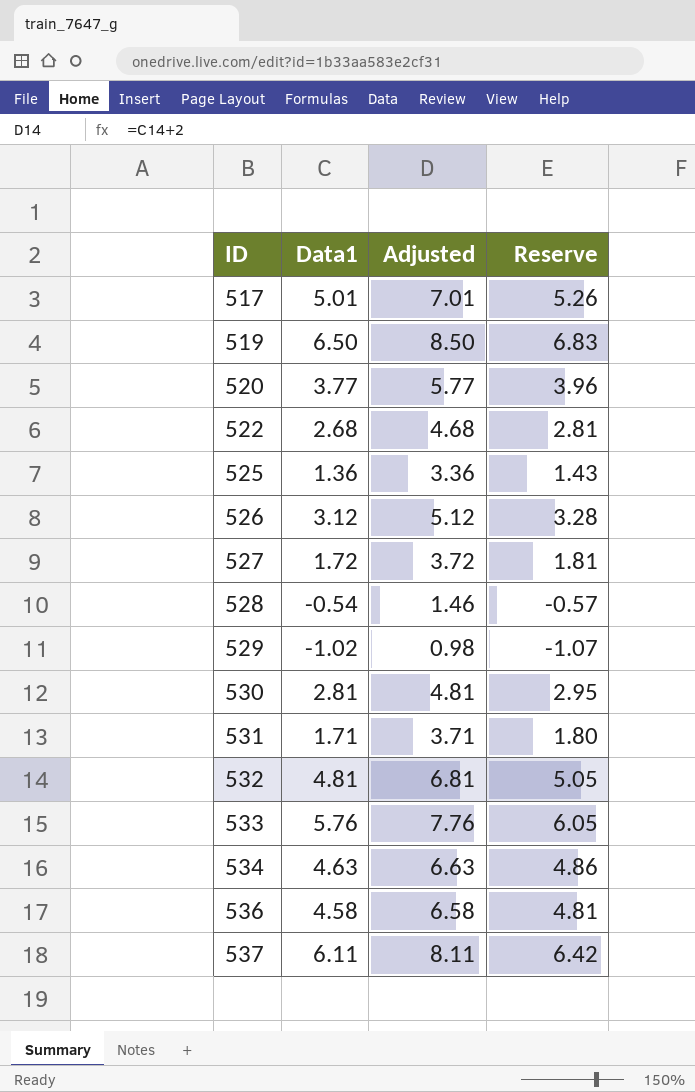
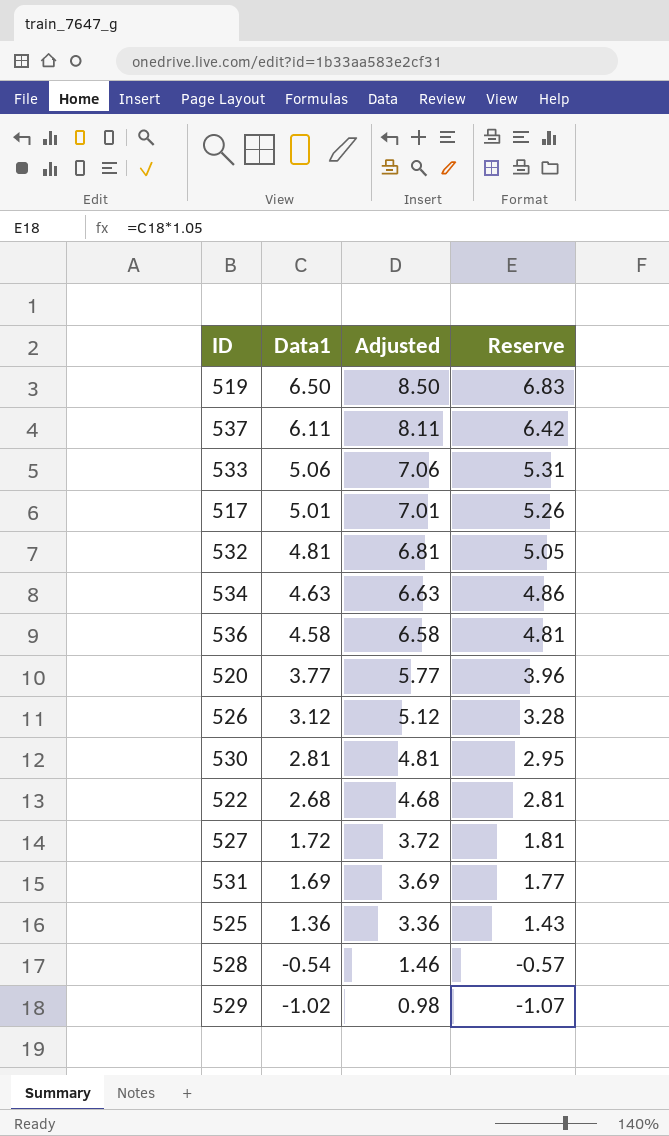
row order: ID ascending -> Data1 descending
533 | Data1: 5.76 -> 5.06
533 | Adjusted: 7.76 -> 7.06
533 | Reserve: 6.05 -> 5.31
531 | Data1: 1.71 -> 1.69
531 | Adjusted: 3.71 -> 3.69
531 | Reserve: 1.80 -> 1.77

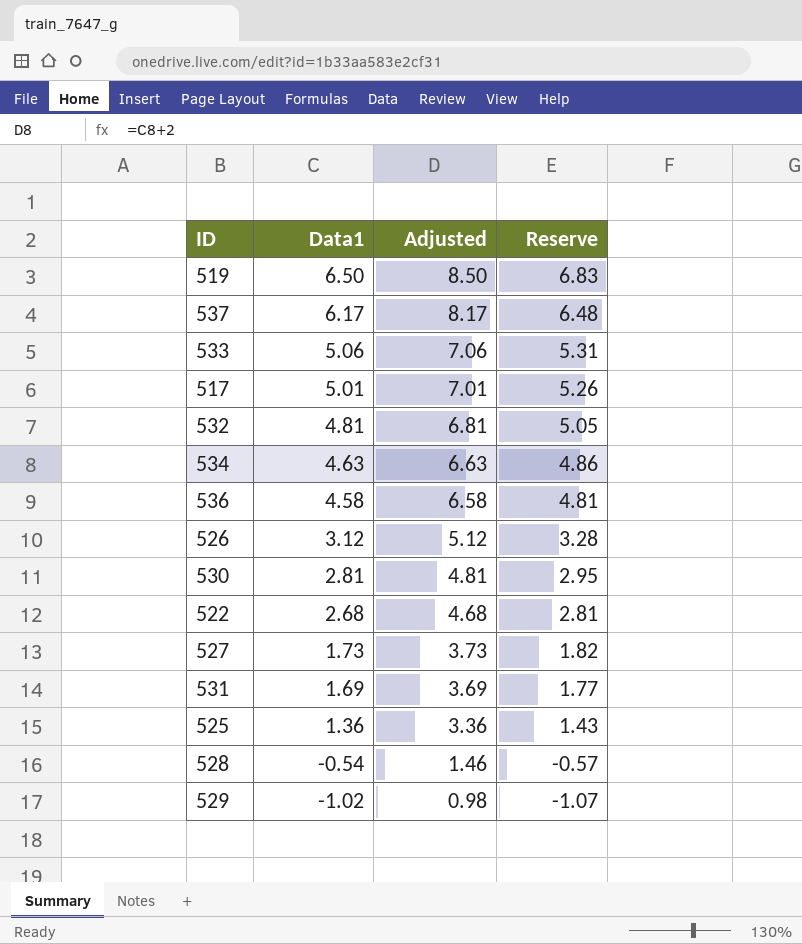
row 520: 3.77 | 5.77 | 3.96 -> none
537 | Data1: 6.11 -> 6.17
537 | Adjusted: 8.11 -> 8.17
537 | Reserve: 6.42 -> 6.48
527 | Data1: 1.72 -> 1.73
527 | Adjusted: 3.72 -> 3.73
527 | Reserve: 1.81 -> 1.82

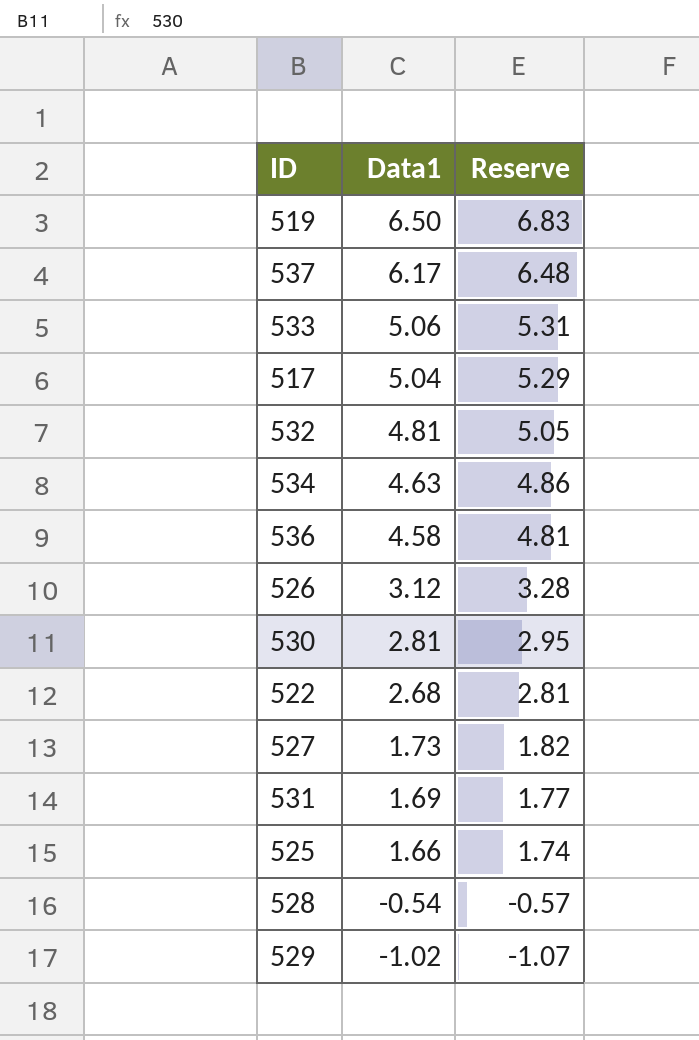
column Adjusted | formula: [Data1] + 2 -> none
517 | Data1: 5.01 -> 5.04
517 | Reserve: 5.26 -> 5.29
525 | Data1: 1.36 -> 1.66
525 | Reserve: 1.43 -> 1.74

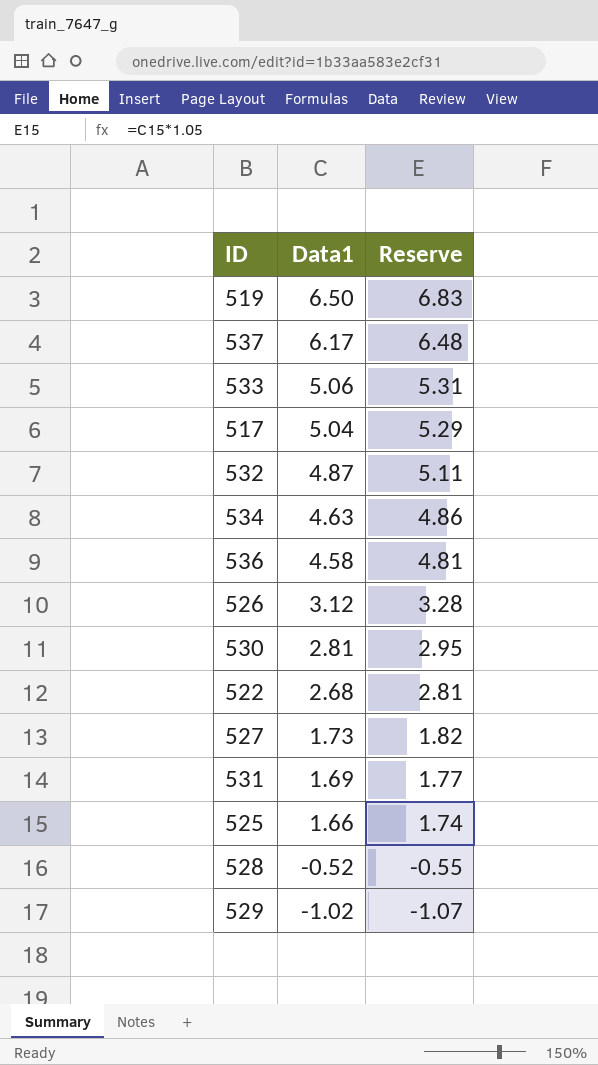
532 | Data1: 4.81 -> 4.87
532 | Reserve: 5.05 -> 5.11
528 | Data1: -0.54 -> -0.52
528 | Reserve: -0.57 -> -0.55

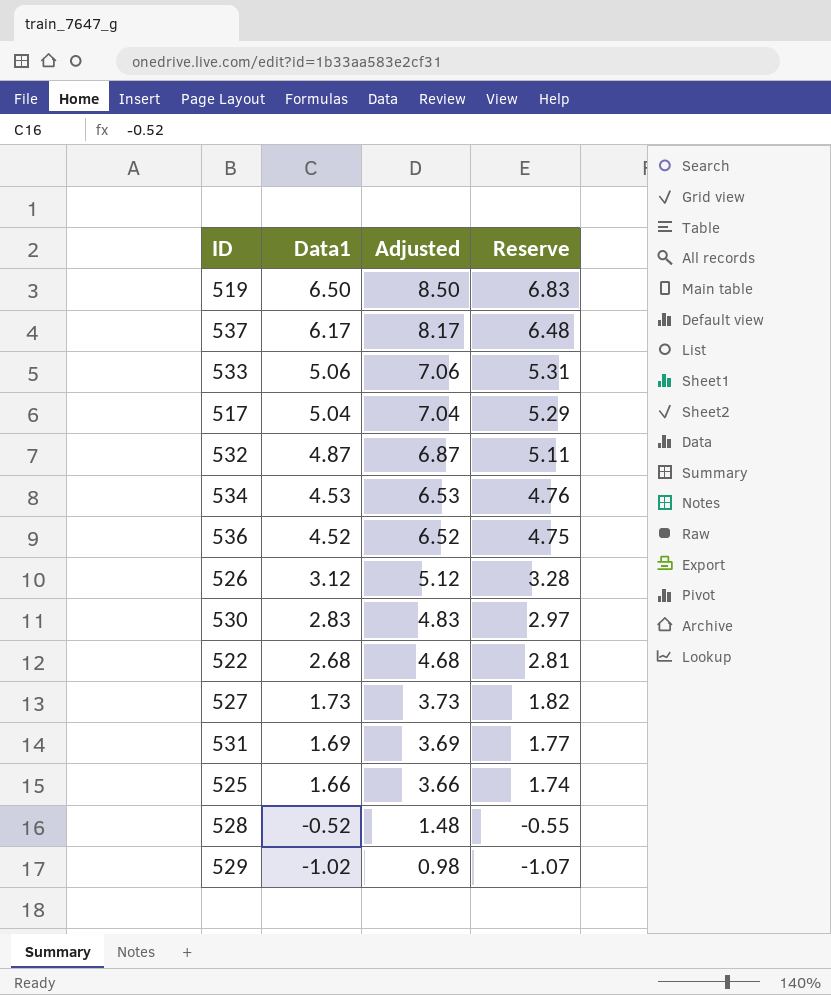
column Adjusted | formula: none -> [Data1] + 2
534 | Data1: 4.63 -> 4.53
534 | Reserve: 4.86 -> 4.76
536 | Data1: 4.58 -> 4.52
536 | Reserve: 4.81 -> 4.75
530 | Data1: 2.81 -> 2.83
530 | Reserve: 2.95 -> 2.97

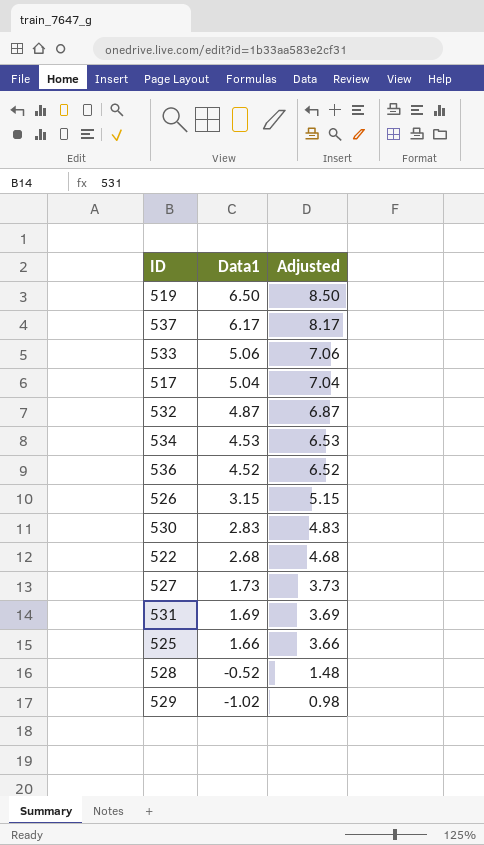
column Reserve | formula: [Data1] * 1.05 -> none
526 | Data1: 3.12 -> 3.15
526 | Adjusted: 5.12 -> 5.15

